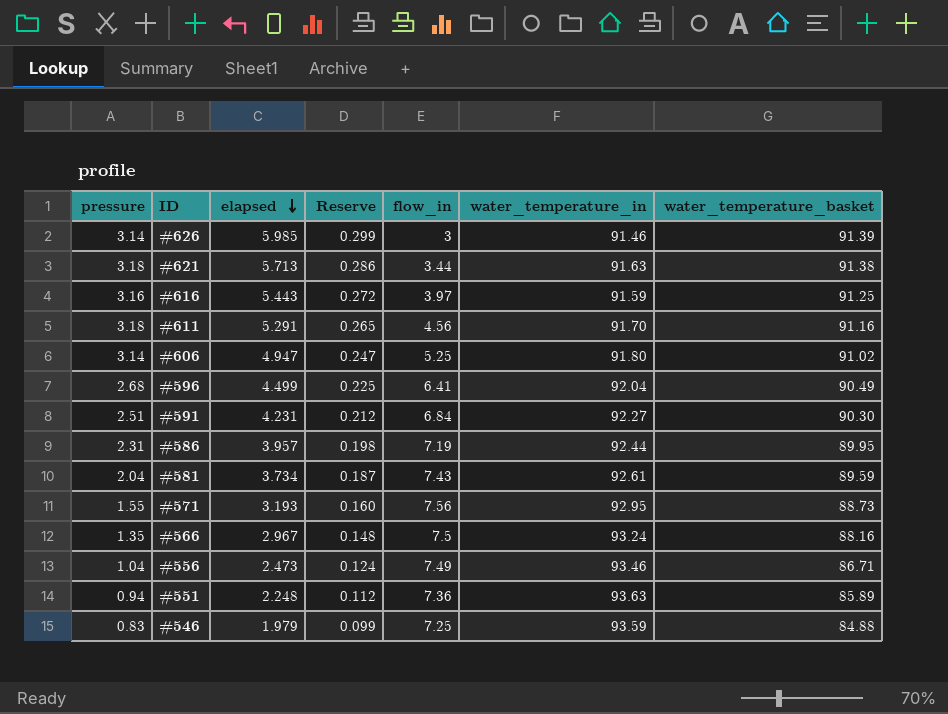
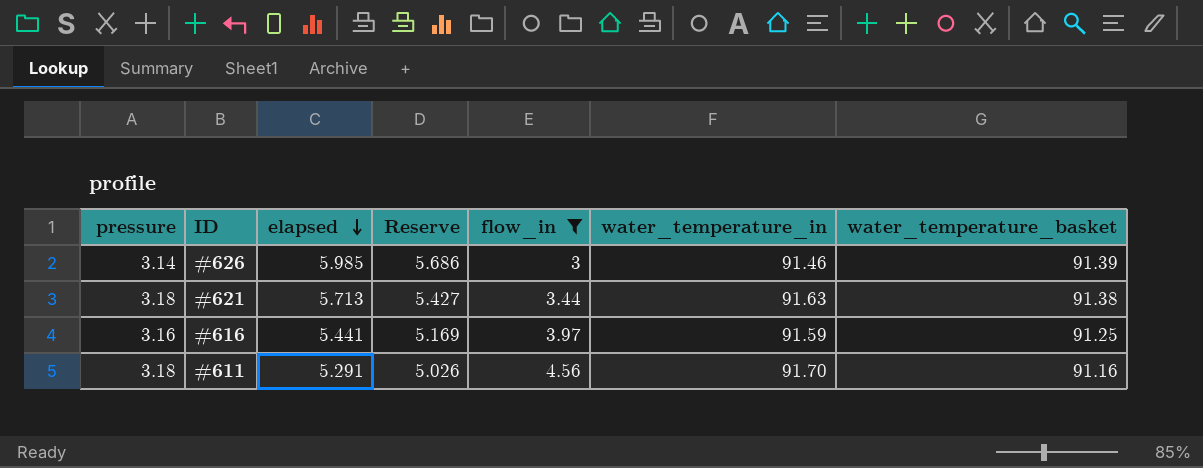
filter: none -> flow_in <= 4.56
column Reserve | formula: [elapsed] * 0.05 -> [elapsed] * 0.95
#616 | elapsed: 5.443 -> 5.441

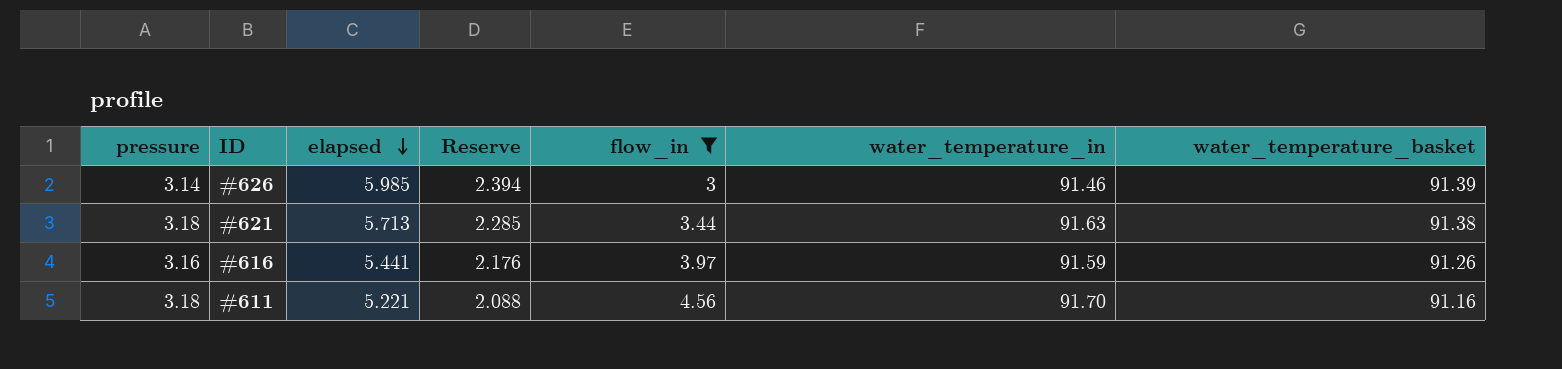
column Reserve | formula: [elapsed] * 0.95 -> [elapsed] * 0.4
#616 | water_temperature_basket: 91.25 -> 91.26
#611 | elapsed: 5.291 -> 5.221

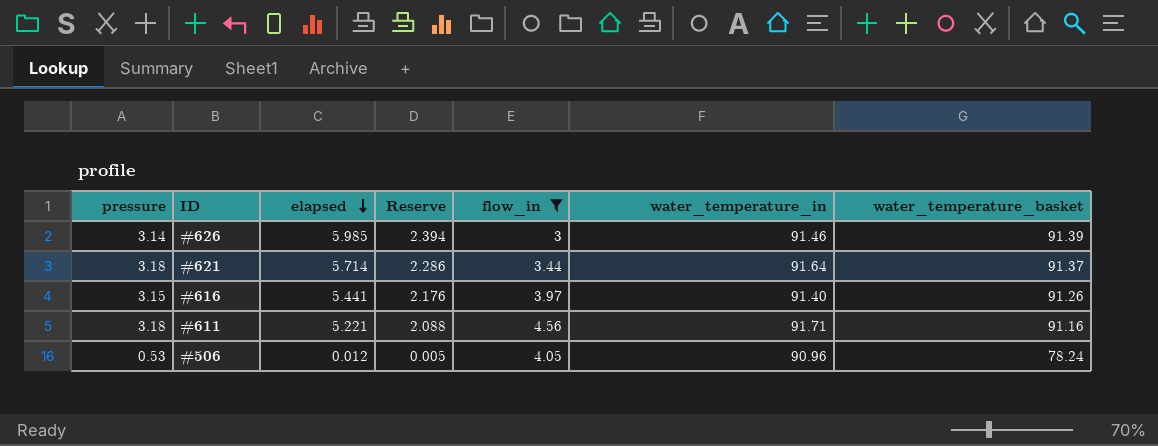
#621 | elapsed: 5.713 -> 5.714
#621 | Reserve: 2.285 -> 2.286
#621 | water_temperature_in: 91.63 -> 91.64
#621 | water_temperature_basket: 91.38 -> 91.37
#616 | pressure: 3.16 -> 3.15
#616 | water_temperature_in: 91.59 -> 91.40
#611 | water_temperature_in: 91.70 -> 91.71
row #506: none -> 0.53 | 0.012 | 0.005 | 4.05 | 90.96 | 78.24

